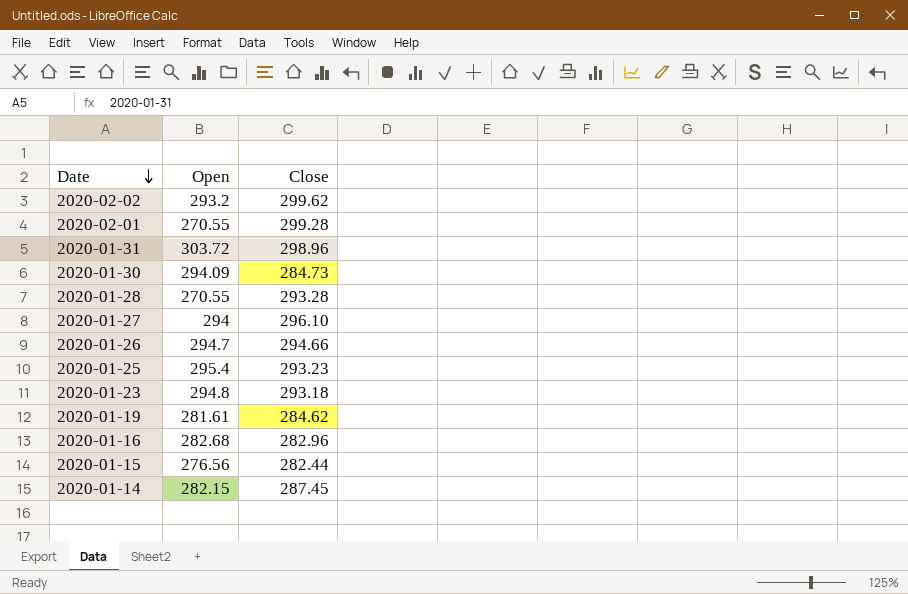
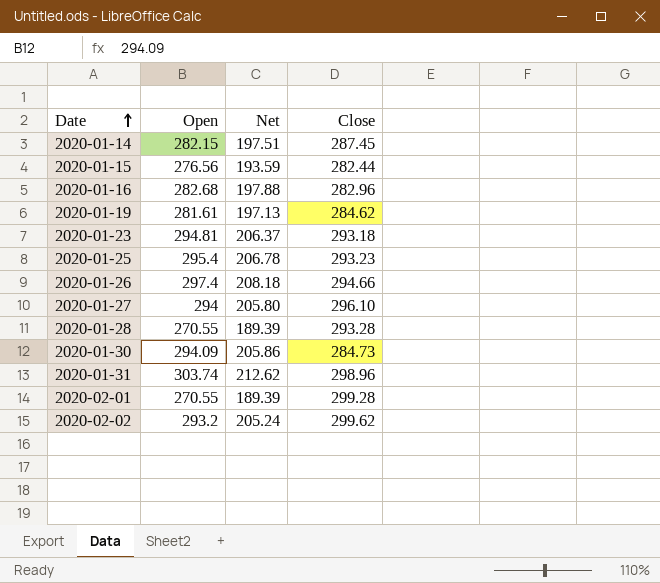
row order: Date descending -> Date ascending
column Net | formula: none -> [Open] * 0.7
2020-01-23 | Open: 294.8 -> 294.81
2020-01-26 | Open: 294.7 -> 297.4
2020-01-31 | Open: 303.72 -> 303.74

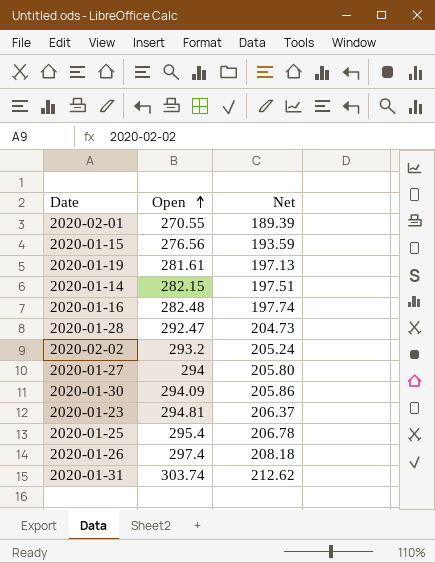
row order: Date ascending -> Open ascending
column Close | position: 4 -> none
2020-01-16 | Open: 282.68 -> 282.48
2020-01-16 | Net: 197.88 -> 197.74
2020-01-28 | Open: 270.55 -> 292.47
2020-01-28 | Net: 189.39 -> 204.73

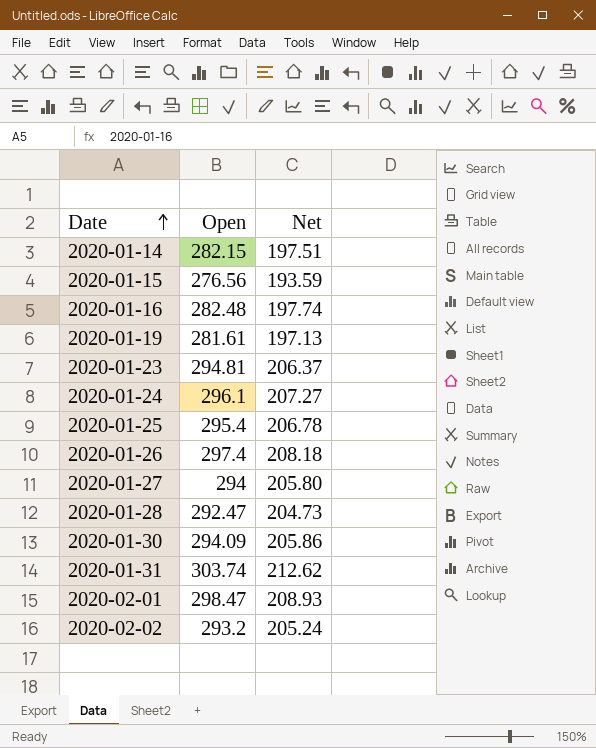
row order: Open ascending -> Date ascending
row 2020-01-24: none -> 296.1 | 207.27
2020-02-01 | Open: 270.55 -> 298.47
2020-02-01 | Net: 189.39 -> 208.93

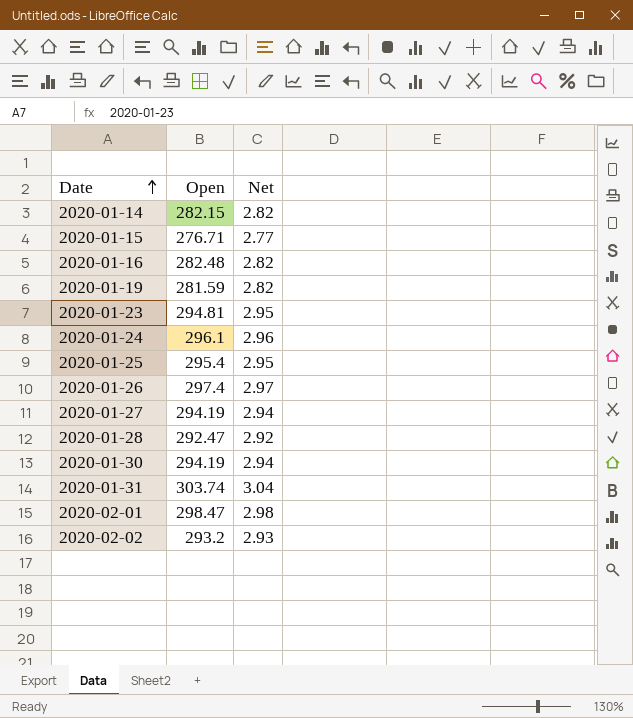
column Net | formula: [Open] * 0.7 -> [Open] * 0.01
2020-01-15 | Open: 276.56 -> 276.71
2020-01-19 | Open: 281.61 -> 281.59
2020-01-27 | Open: 294 -> 294.19
2020-01-30 | Open: 294.09 -> 294.19

